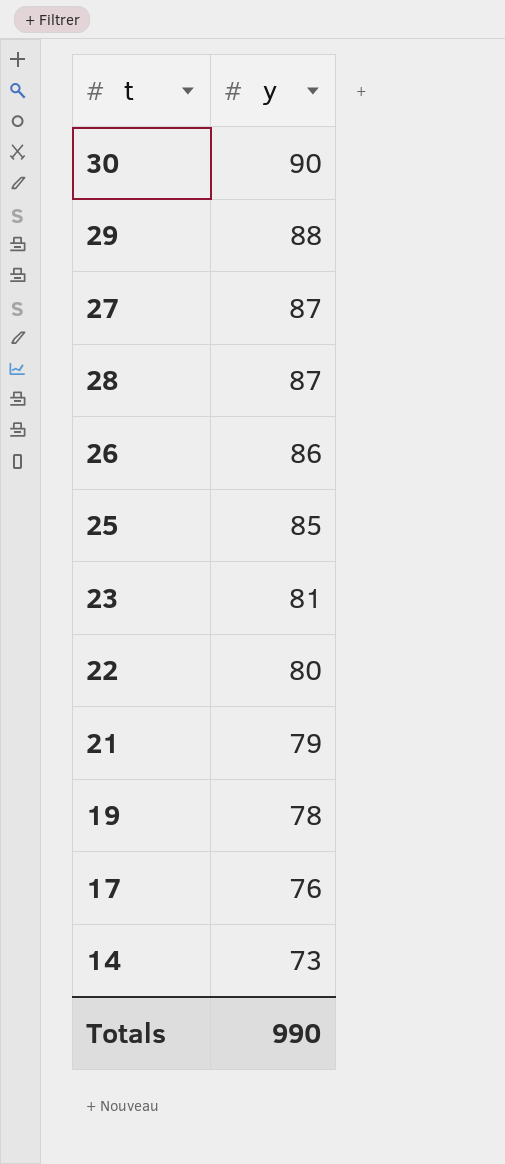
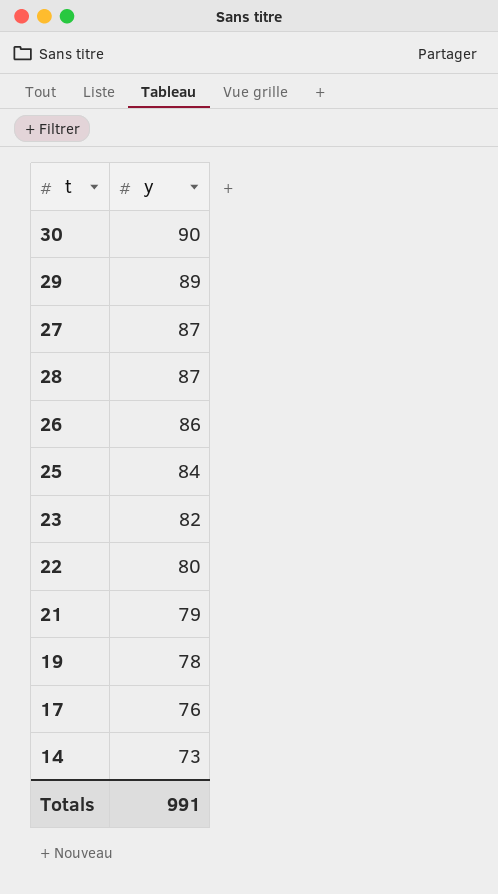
29 | y: 88 -> 89
25 | y: 85 -> 84
23 | y: 81 -> 82
Totals | y: 990 -> 991

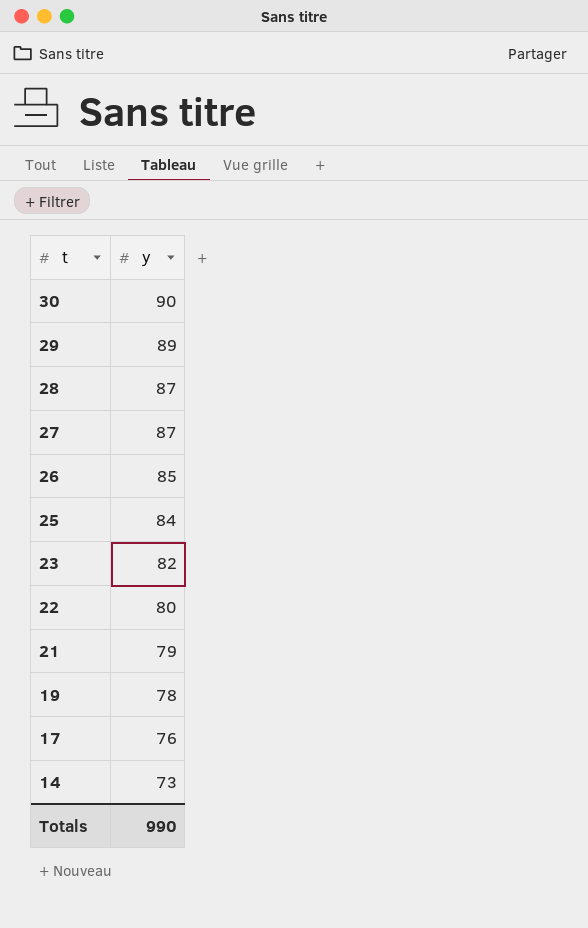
row order: y descending -> t descending
26 | y: 86 -> 85
Totals | y: 991 -> 990

